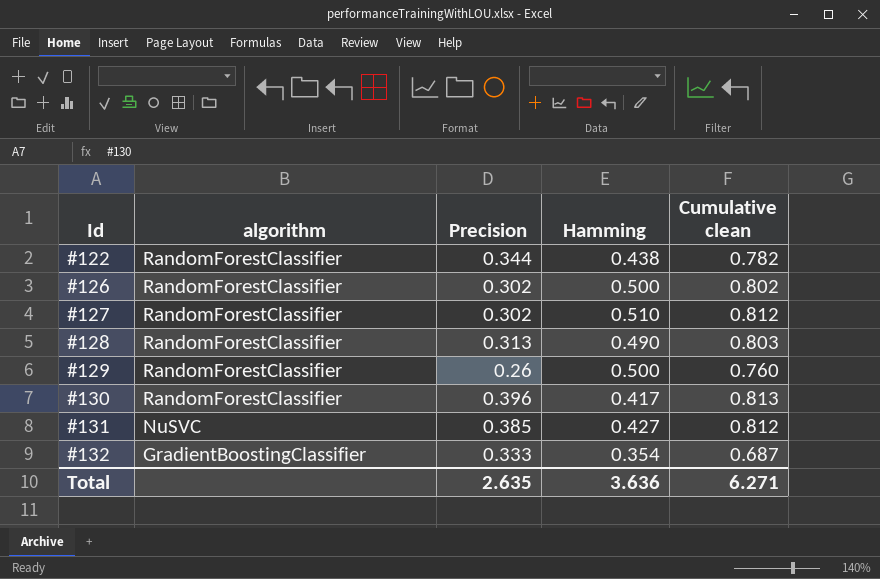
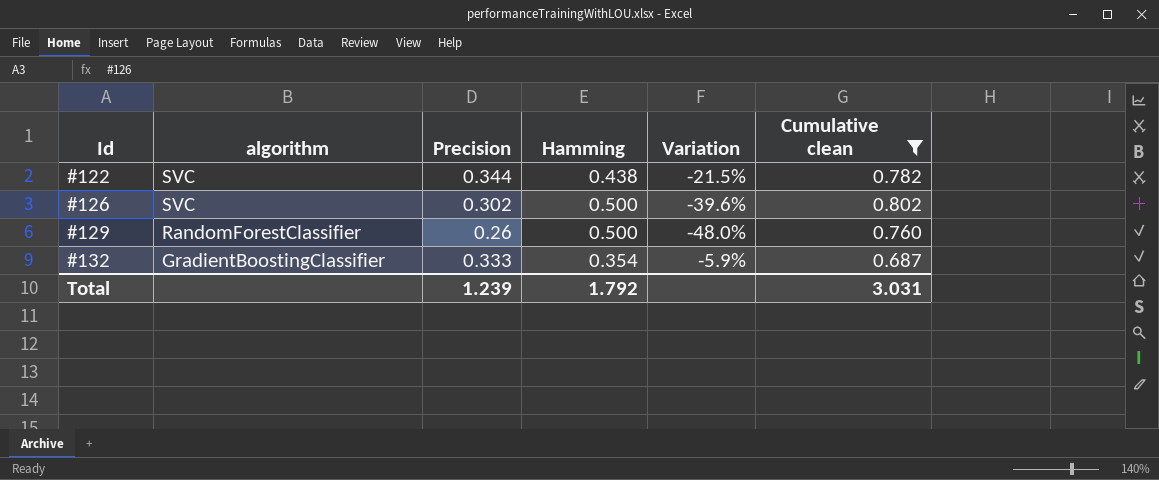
filter: none -> Cumulative clean <= 0.802
column Variation | formula: none -> ([Precision] - [Hamming]) / [Hamming]
#122 | algorithm: RandomForestClassifier -> SVC
#126 | algorithm: RandomForestClassifier -> SVC
Total | Precision: 2.635 -> 1.239
Total | Hamming: 3.636 -> 1.792
Total | Cumulative clean: 6.271 -> 3.031

